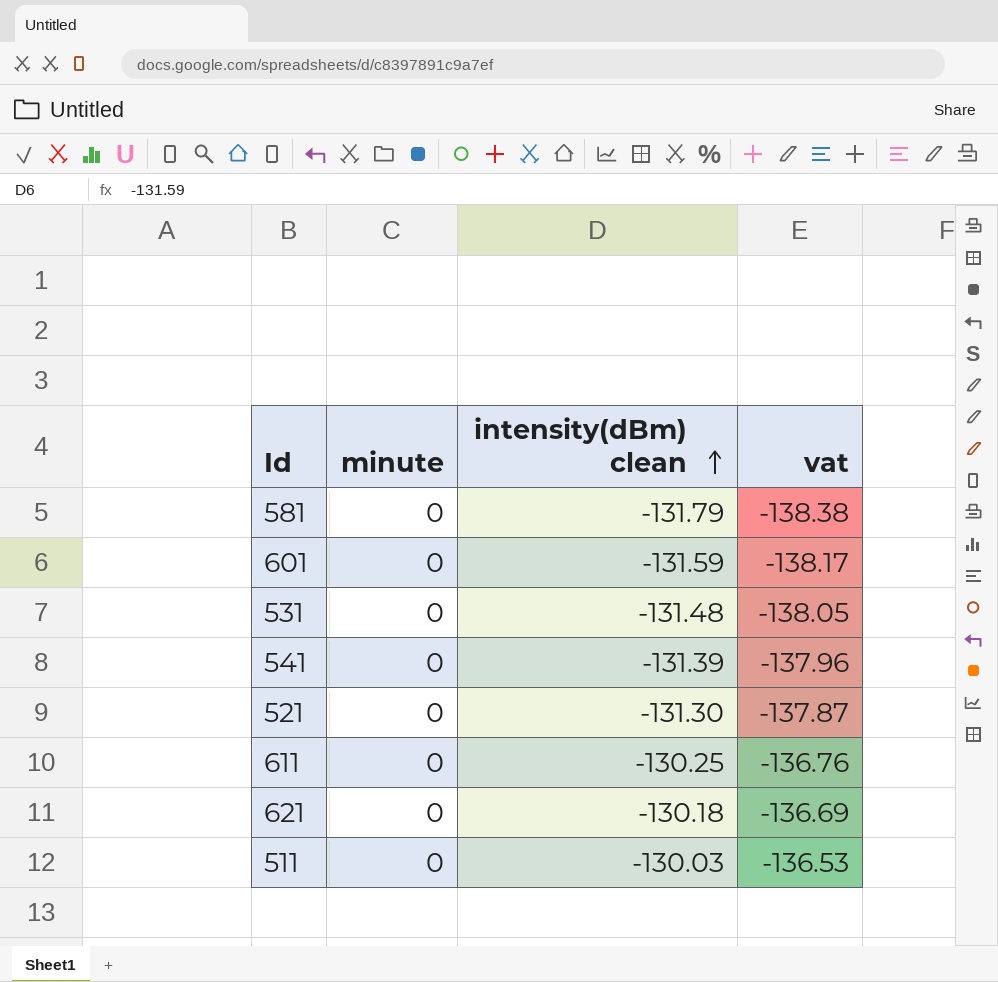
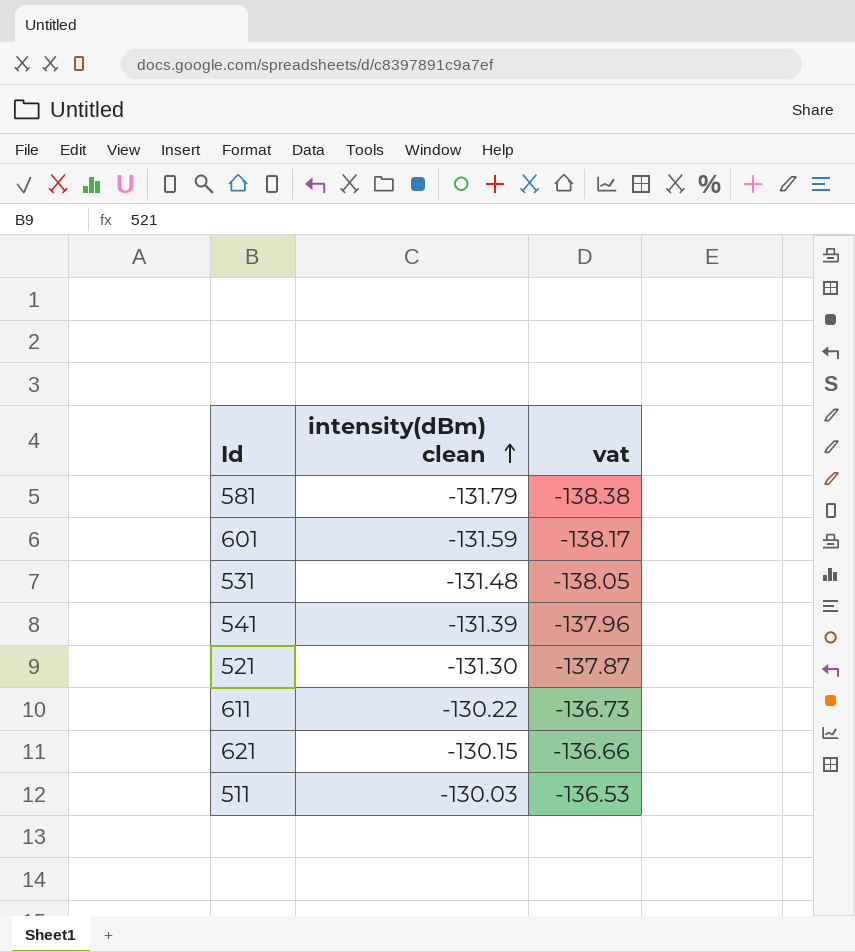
column minute | position: 2 -> none
611 | intensity(dBm) clean: -130.25 -> -130.22
611 | vat: -136.76 -> -136.73
621 | intensity(dBm) clean: -130.18 -> -130.15
621 | vat: -136.69 -> -136.66

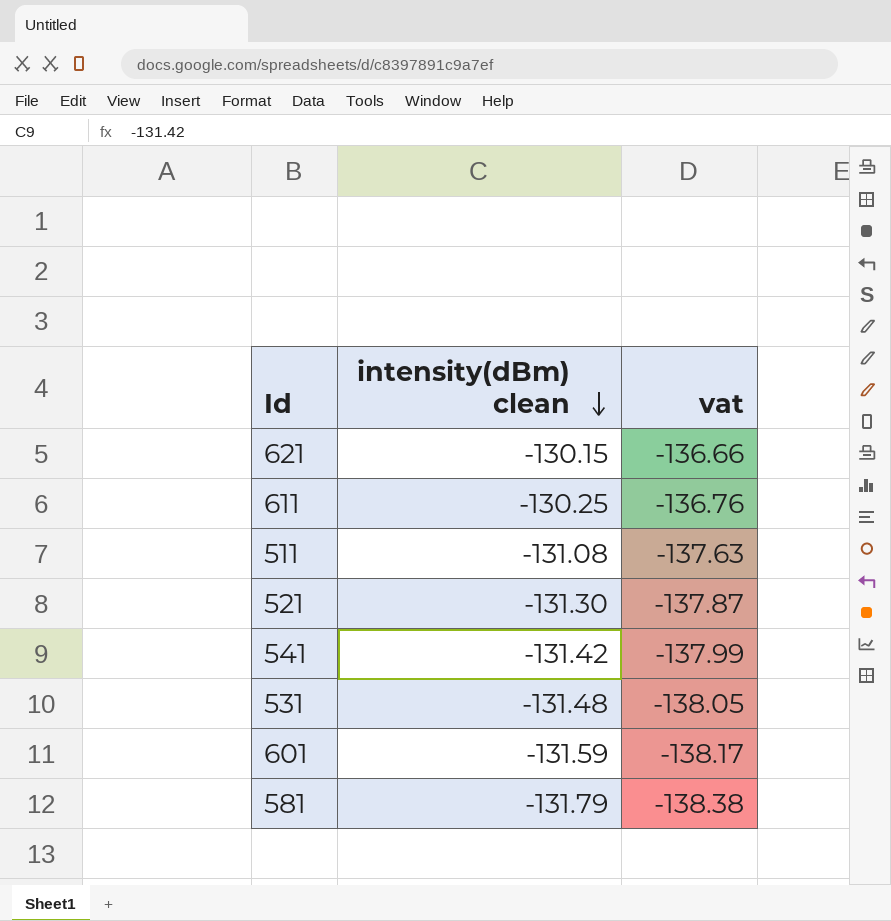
row order: intensity(dBm) clean ascending -> intensity(dBm) clean descending
611 | intensity(dBm) clean: -130.22 -> -130.25
611 | vat: -136.73 -> -136.76
511 | intensity(dBm) clean: -130.03 -> -131.08
511 | vat: -136.53 -> -137.63
541 | intensity(dBm) clean: -131.39 -> -131.42
541 | vat: -137.96 -> -137.99

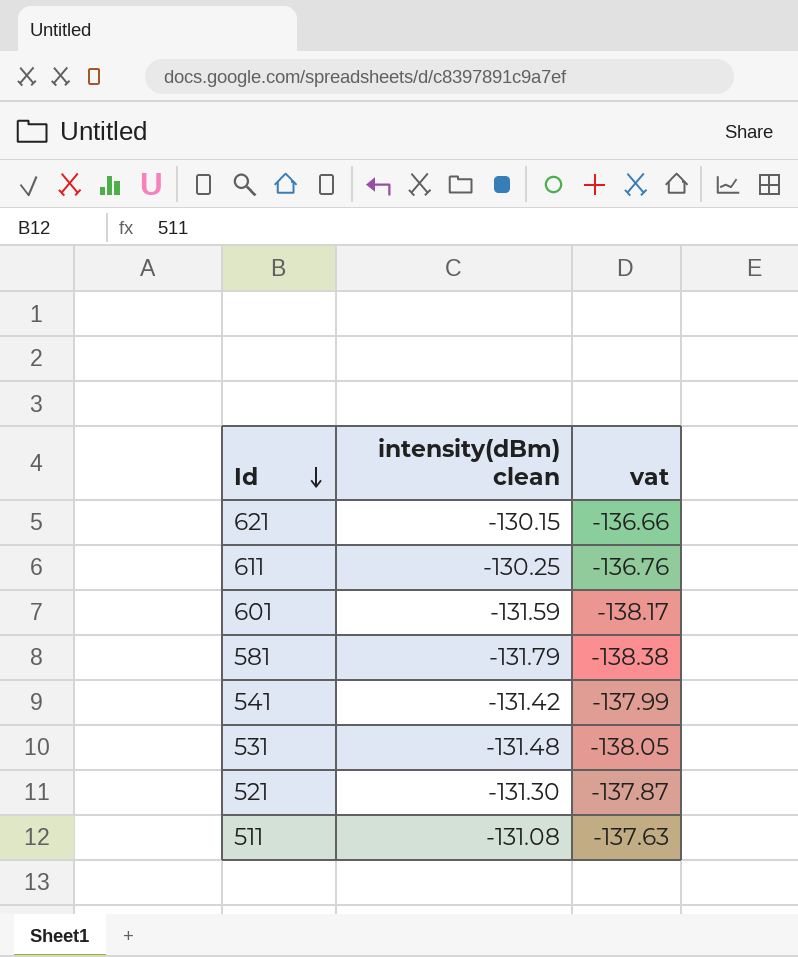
row order: intensity(dBm) clean descending -> Id descending

